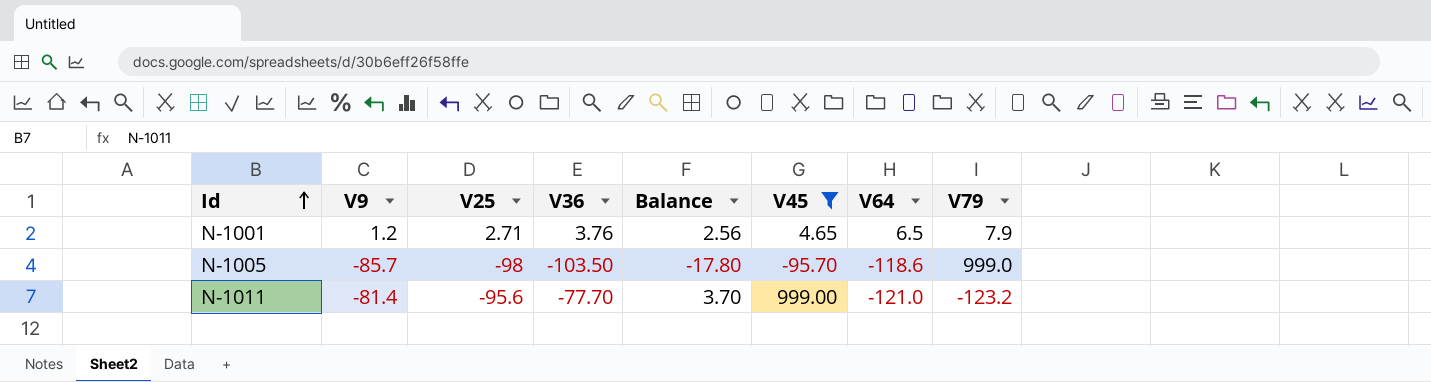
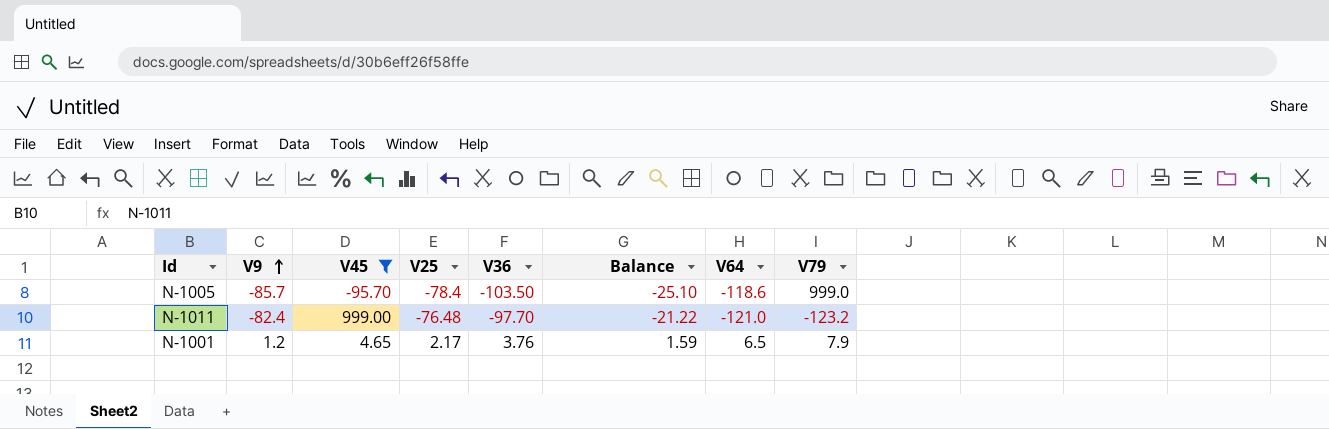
row order: Id ascending -> V9 ascending
column V45 | position: 6 -> 3
column Balance | formula: [V36] - [V9] -> [V36] - [V25]
N-1005 | V25: -98 -> -78.4
N-1011 | V9: -81.4 -> -82.4
N-1011 | V25: -95.6 -> -76.48
N-1011 | V36: -77.70 -> -97.70
N-1001 | V25: 2.71 -> 2.17

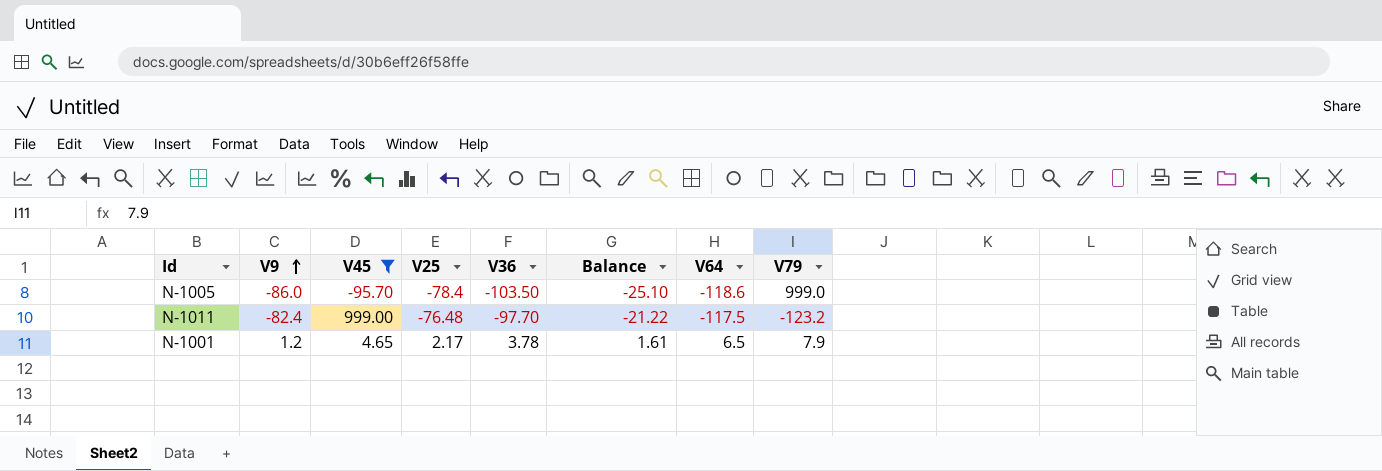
N-1005 | V9: -85.7 -> -86.0
N-1011 | V64: -121.0 -> -117.5
N-1001 | V36: 3.76 -> 3.78
N-1001 | Balance: 1.59 -> 1.61

